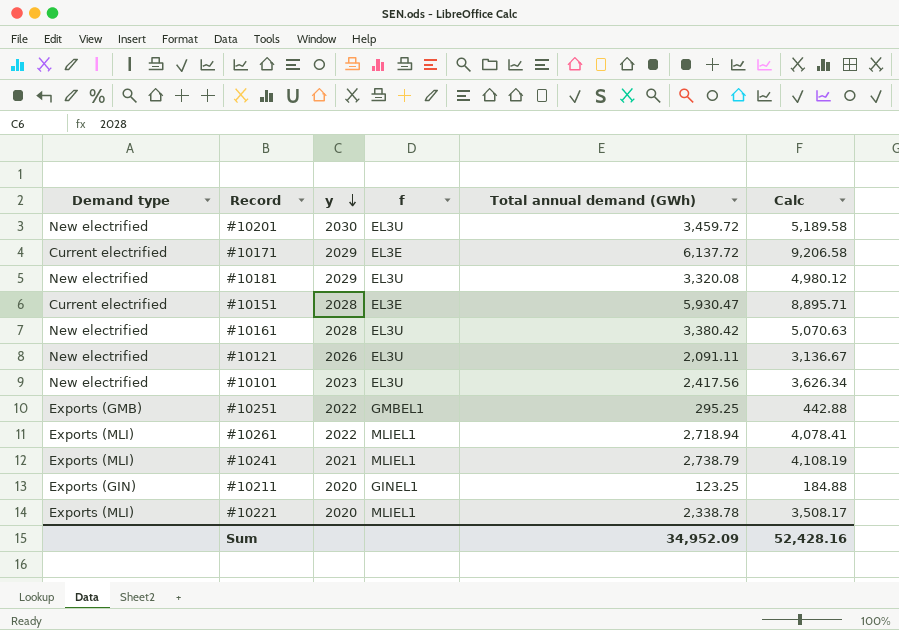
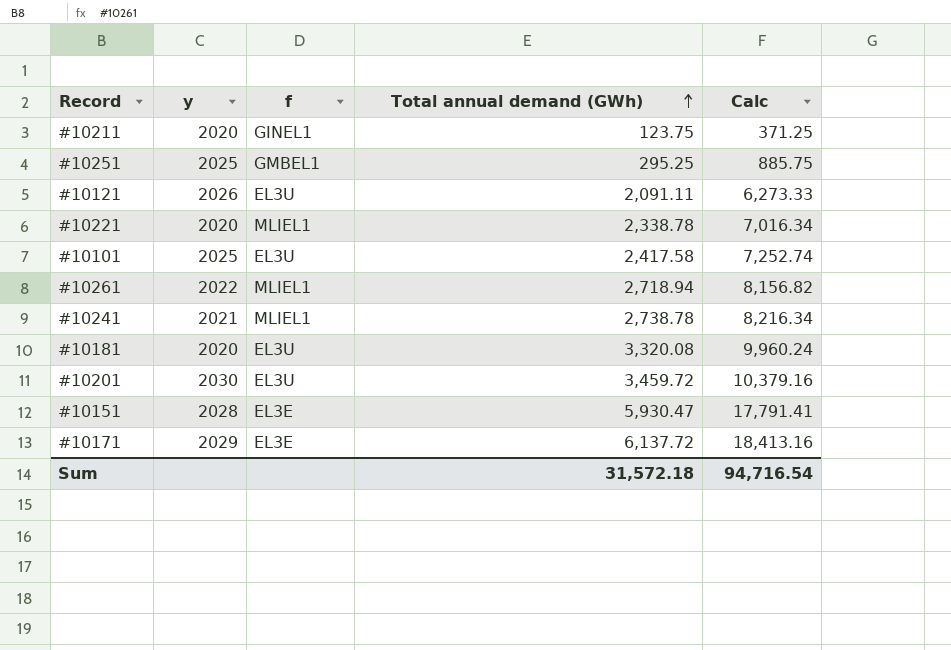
row order: y descending -> Total annual demand (GWh) ascending
column Demand type | position: 1 -> none
column Calc | formula: [Total annual demand (GWh)] * 1.5 -> [Total annual demand (GWh)] * 3
row #10161: New electrified | 2028 | EL3U | 3,380.42 | 5,070.63 -> none
#10211 | Total annual demand (GWh): 123.25 -> 123.75
#10251 | y: 2022 -> 2025
#10101 | y: 2023 -> 2025
#10101 | Total annual demand (GWh): 2,417.56 -> 2,417.58
#10241 | Total annual demand (GWh): 2,738.79 -> 2,738.78
#10181 | y: 2029 -> 2020
Sum | Total annual demand (GWh): 34,952.09 -> 31,572.18
Sum | Calc: 52,428.16 -> 94,716.54

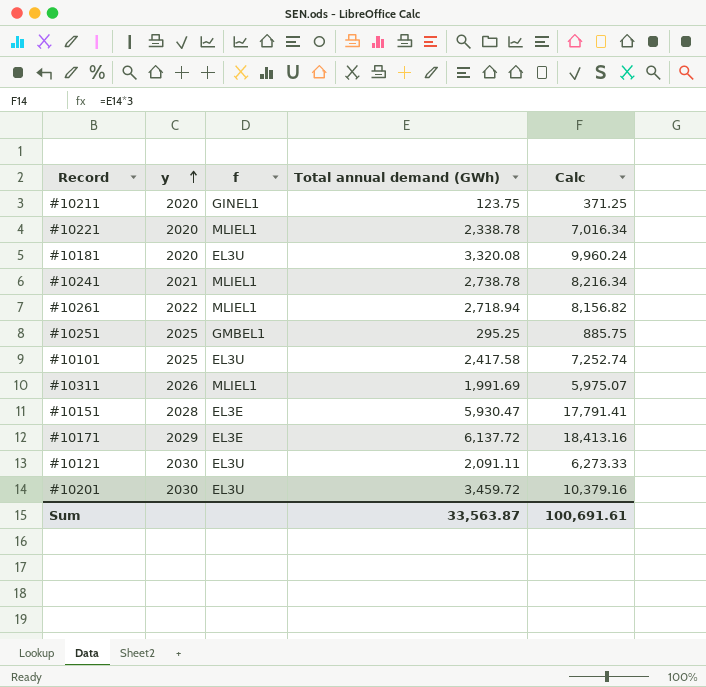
row order: Total annual demand (GWh) ascending -> y ascending
row #10311: none -> 2026 | MLIEL1 | 1,991.69 | 5,975.07
#10121 | y: 2026 -> 2030
Sum | Total annual demand (GWh): 31,572.18 -> 33,563.87
Sum | Calc: 94,716.54 -> 100,691.61

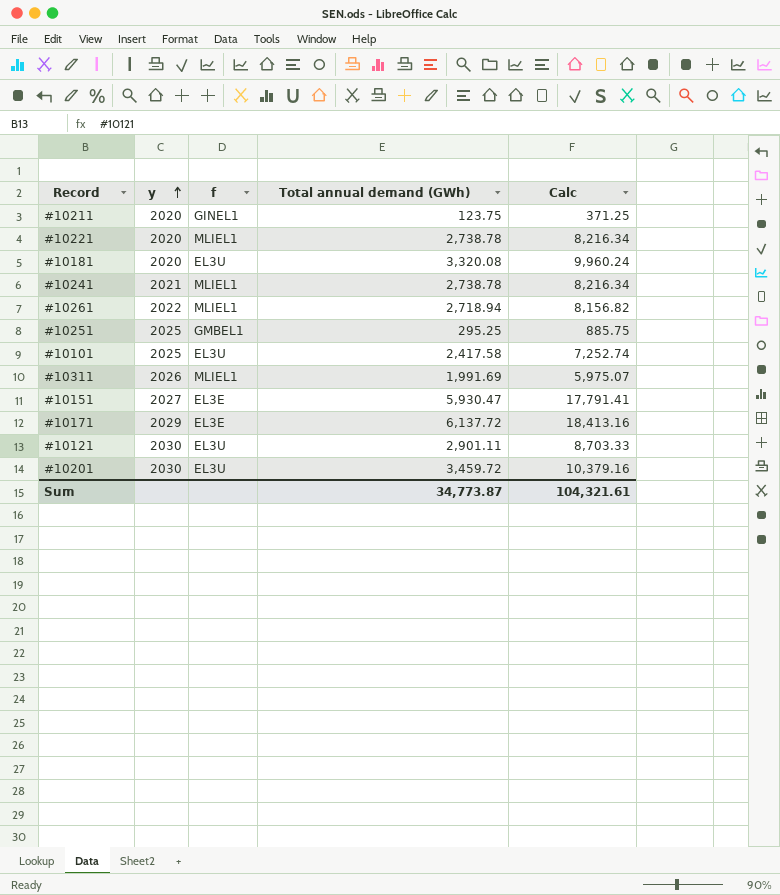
#10221 | Total annual demand (GWh): 2,338.78 -> 2,738.78
#10221 | Calc: 7,016.34 -> 8,216.34
#10151 | y: 2028 -> 2027
#10121 | Total annual demand (GWh): 2,091.11 -> 2,901.11
#10121 | Calc: 6,273.33 -> 8,703.33
Sum | Total annual demand (GWh): 33,563.87 -> 34,773.87
Sum | Calc: 100,691.61 -> 104,321.61

